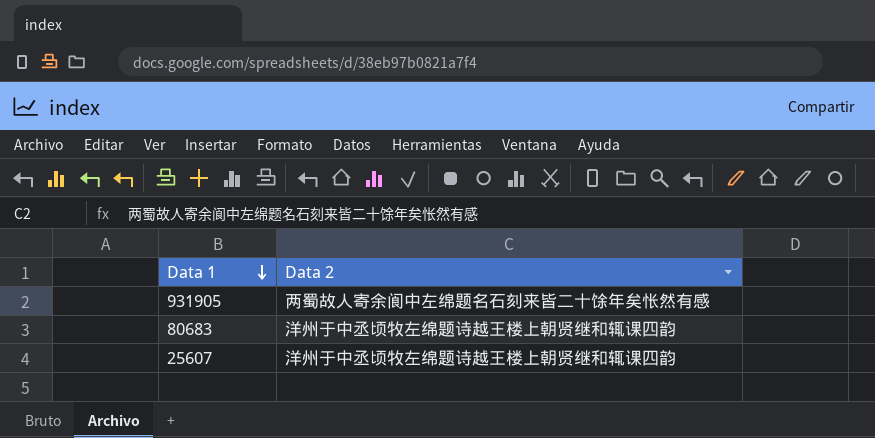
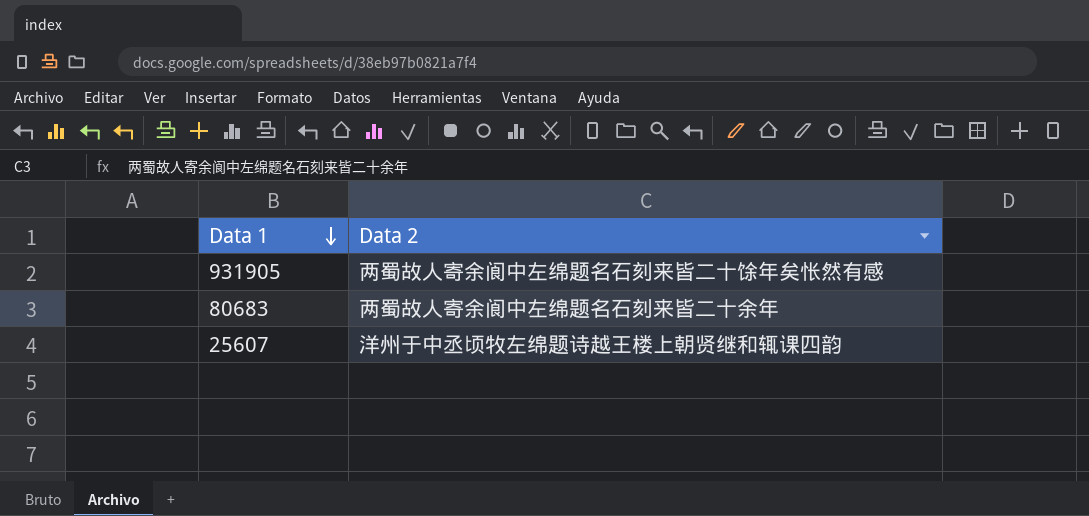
80683 | Data 2: 洋州于中丞顷牧左绵题诗越王楼上朝贤继和辄课四韵 -> 两蜀故人寄余阆中左绵题名石刻来皆二十余年

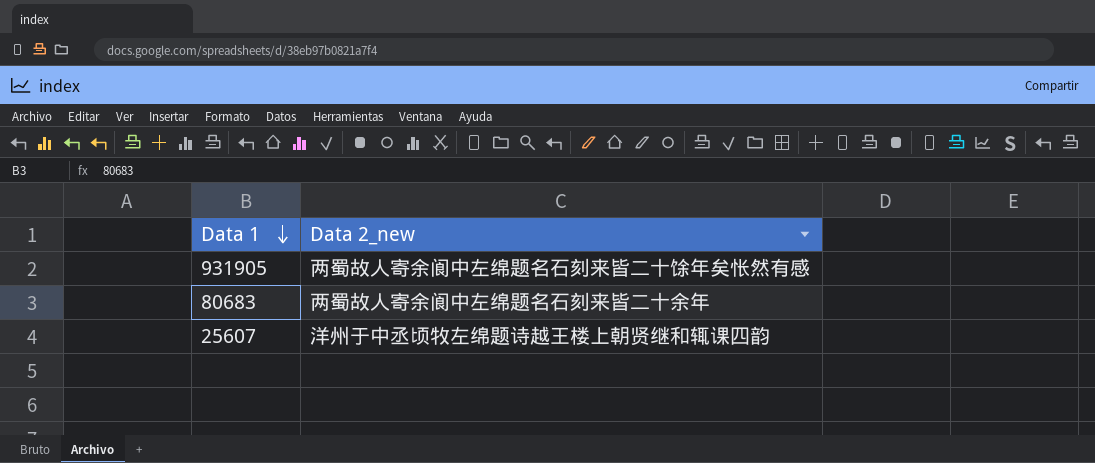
column name: Data 2 -> Data 2_new

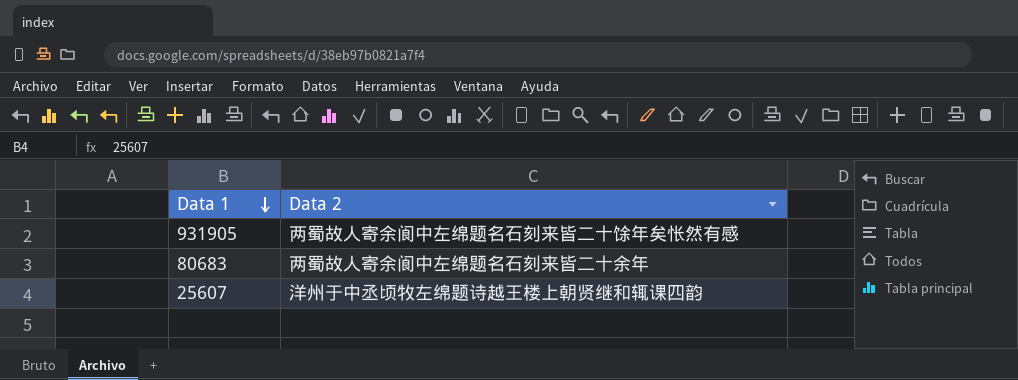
column name: Data 2_new -> Data 2

